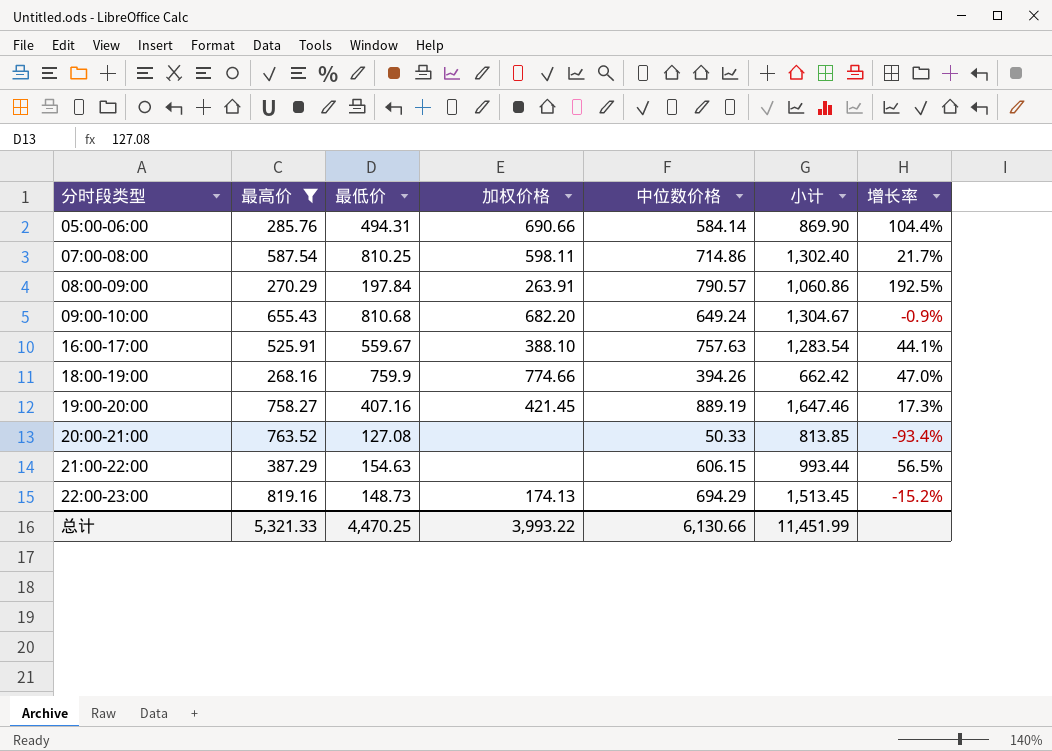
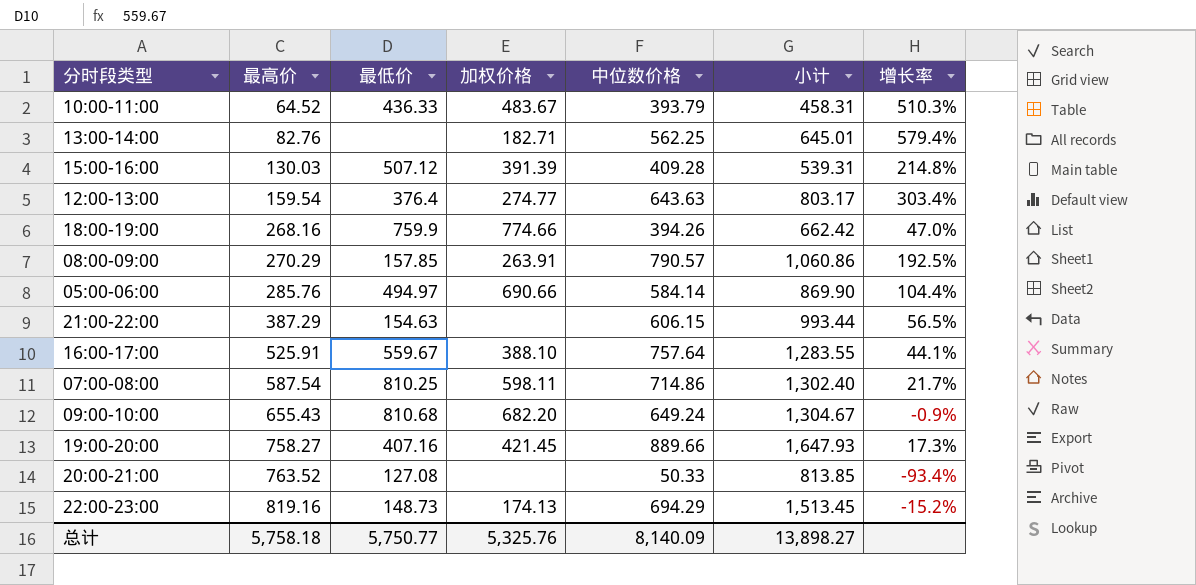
filter: 最高价 >= 268.16 -> none
row order: 分时段类型 ascending -> 最高价 ascending
08:00-09:00 | 最低价: 197.84 -> 157.85
05:00-06:00 | 最低价: 494.31 -> 494.97
16:00-17:00 | 中位数价格: 757.63 -> 757.64
16:00-17:00 | 小计: 1,283.54 -> 1,283.55
19:00-20:00 | 中位数价格: 889.19 -> 889.66
19:00-20:00 | 小计: 1,647.46 -> 1,647.93
总计 | 最高价: 5,321.33 -> 5,758.18
总计 | 最低价: 4,470.25 -> 5,750.77
总计 | 加权价格: 3,993.22 -> 5,325.76
总计 | 中位数价格: 6,130.66 -> 8,140.09
总计 | 小计: 11,451.99 -> 13,898.27

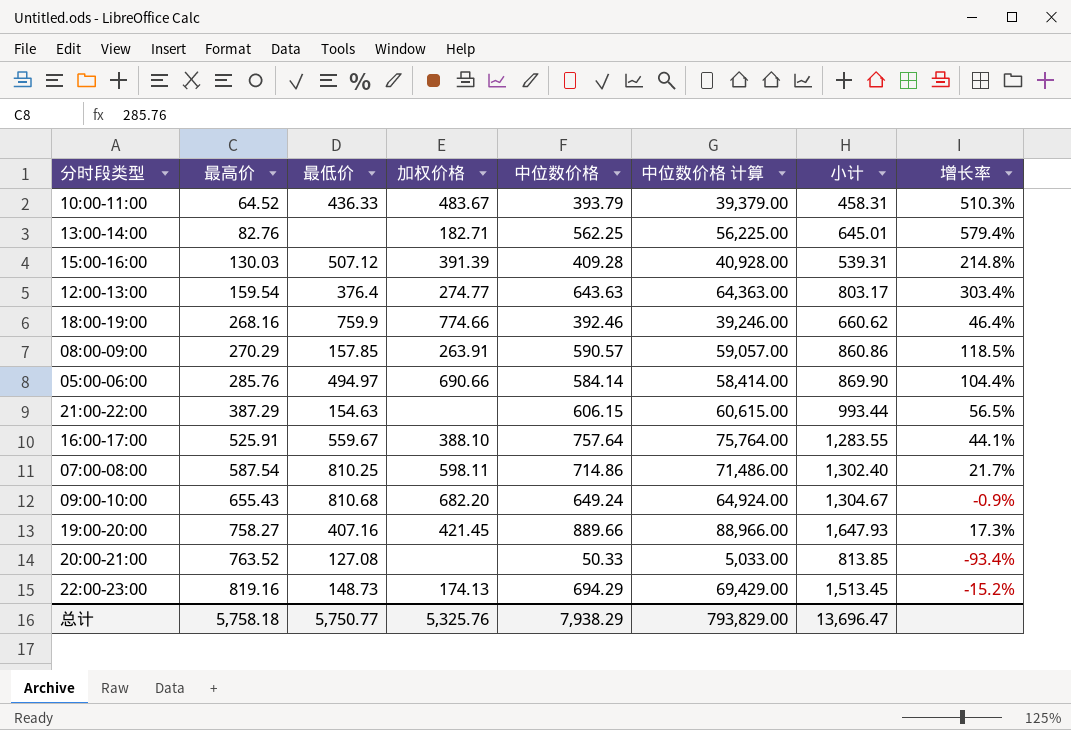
column 中位数价格 计算 | formula: none -> [中位数价格] * 100
18:00-19:00 | 中位数价格: 394.26 -> 392.46
18:00-19:00 | 小计: 662.42 -> 660.62
18:00-19:00 | 增长率: 47.0% -> 46.4%
08:00-09:00 | 中位数价格: 790.57 -> 590.57
08:00-09:00 | 小计: 1,060.86 -> 860.86
08:00-09:00 | 增长率: 192.5% -> 118.5%
总计 | 中位数价格: 8,140.09 -> 7,938.29
总计 | 小计: 13,898.27 -> 13,696.47

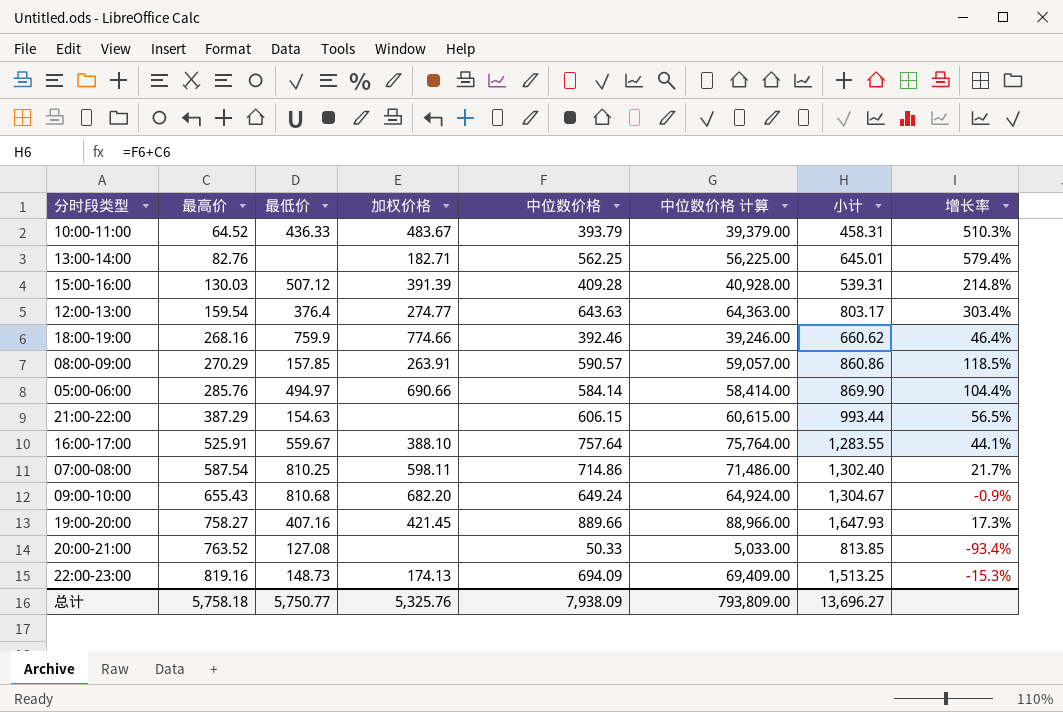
22:00-23:00 | 中位数价格: 694.29 -> 694.09
22:00-23:00 | 中位数价格 计算: 69,429.00 -> 69,409.00
22:00-23:00 | 小计: 1,513.45 -> 1,513.25
22:00-23:00 | 增长率: -15.2% -> -15.3%
总计 | 中位数价格: 7,938.29 -> 7,938.09
总计 | 中位数价格 计算: 793,829.00 -> 793,809.00
总计 | 小计: 13,696.47 -> 13,696.27

